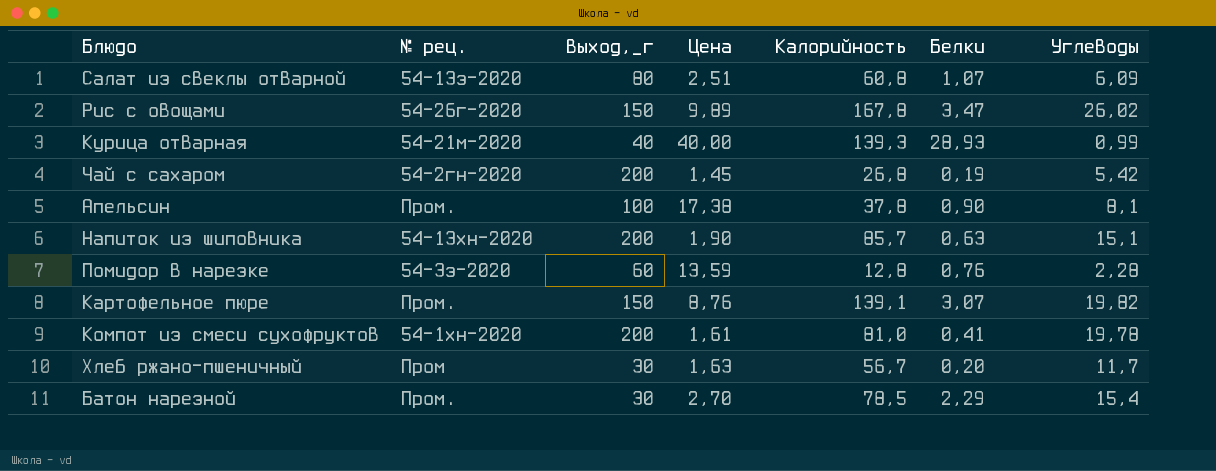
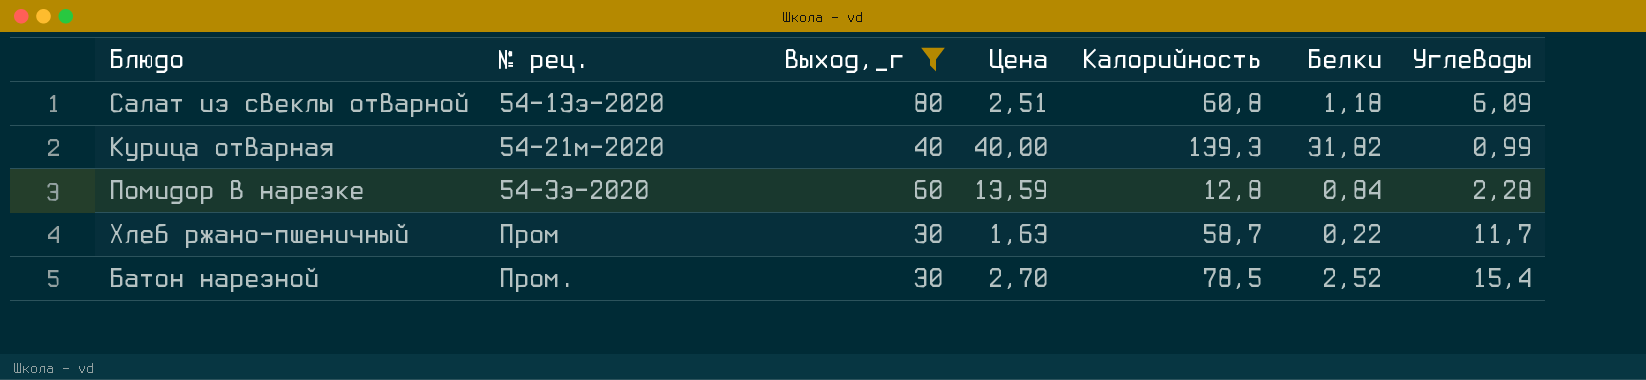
filter: none -> выход,_г <= 80
Салат из свеклы отварной | Белки: 1,07 -> 1,18
Курица отварная | Белки: 28,93 -> 31,82
Помидор в нарезке | Белки: 0,76 -> 0,84
Хлеб ржано-пшеничный | Калорийность: 56,7 -> 58,7
Хлеб ржано-пшеничный | Белки: 0,20 -> 0,22
Батон нарезной | Белки: 2,29 -> 2,52

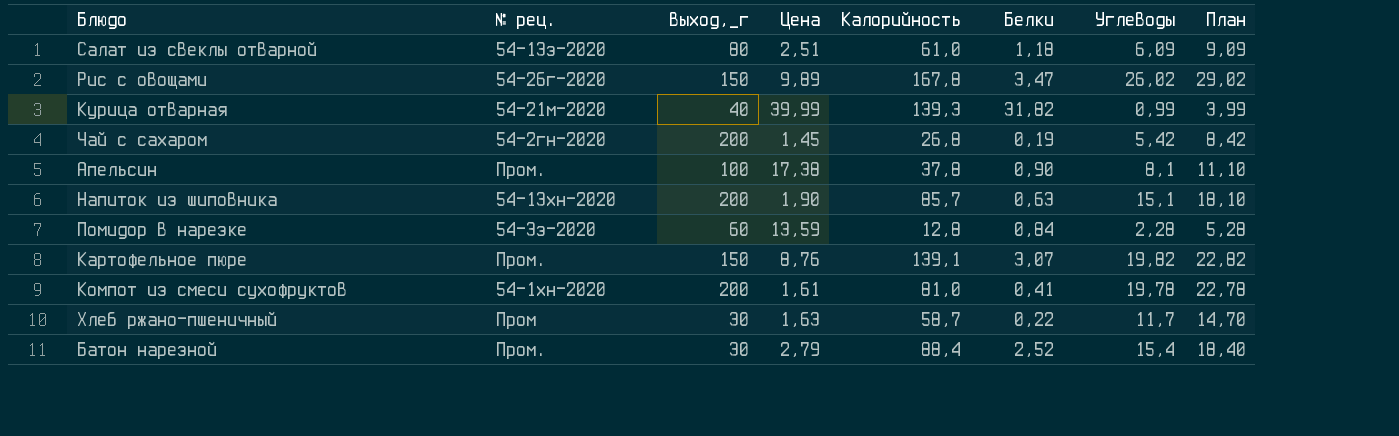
filter: выход,_г <= 80 -> none
column План | formula: none -> [Углеводы] + 3
Салат из свеклы отварной | Калорийность: 60,8 -> 61,0
Курица отварная | Цена: 40,00 -> 39,99
Батон нарезной | Цена: 2,70 -> 2,79
Батон нарезной | Калорийность: 78,5 -> 88,4

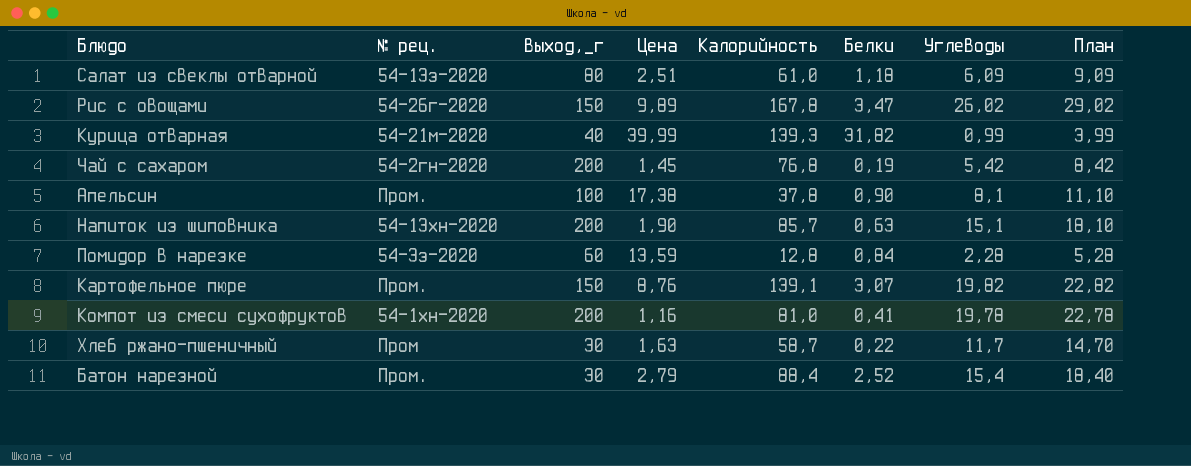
Чай с сахаром | Калорийность: 26,8 -> 76,8
Компот из смеси сухофруктов | Цена: 1,61 -> 1,16

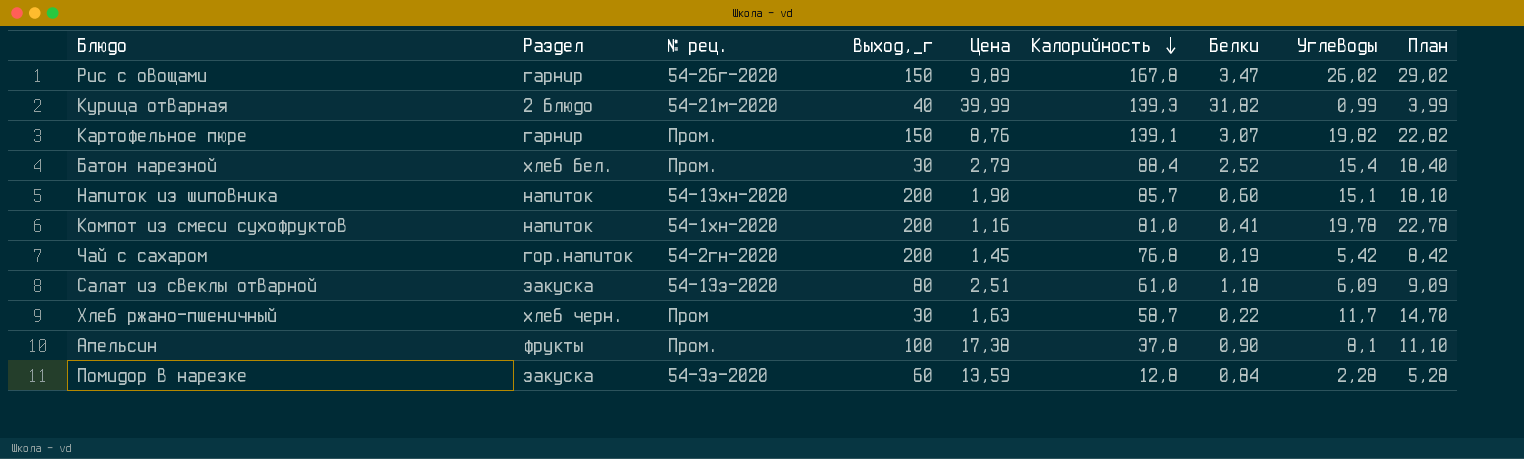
row order: none -> Калорийность descending
column Раздел | position: none -> 2
Напиток из шиповника | Белки: 0,63 -> 0,60

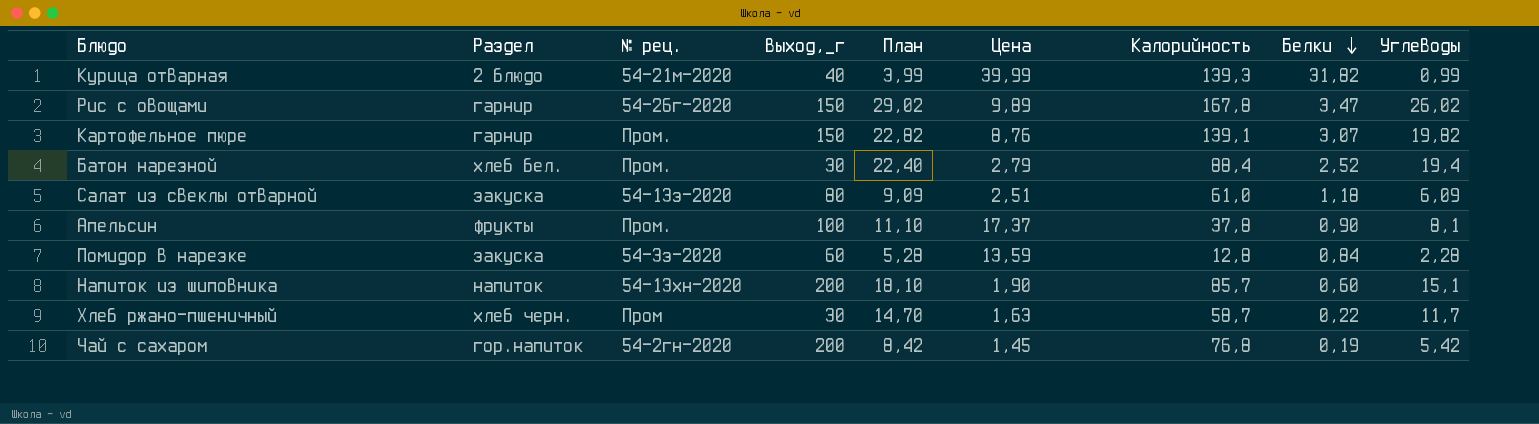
row order: Калорийность descending -> Белки descending
column План | position: 9 -> 5
row Компот из смеси сухофруктов: напиток | 54-1хн-2020 | 200 | 1,16 | 81,0 | 0,41 | 19,78 | 22,78 -> none
Батон нарезной | План: 18,40 -> 22,40
Батон нарезной | Углеводы: 15,4 -> 19,4
Апельсин | Цена: 17,38 -> 17,37

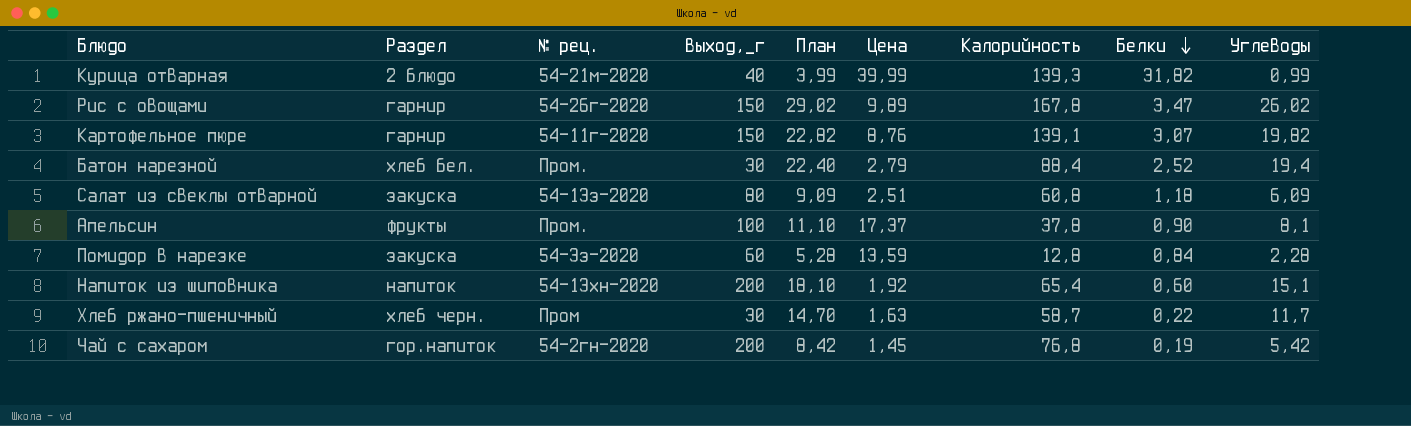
Картофельное пюре | № рец.: Пром. -> 54-11г-2020
Салат из свеклы отварной | Калорийность: 61,0 -> 60,8
Напиток из шиповника | Цена: 1,90 -> 1,92
Напиток из шиповника | Калорийность: 85,7 -> 65,4

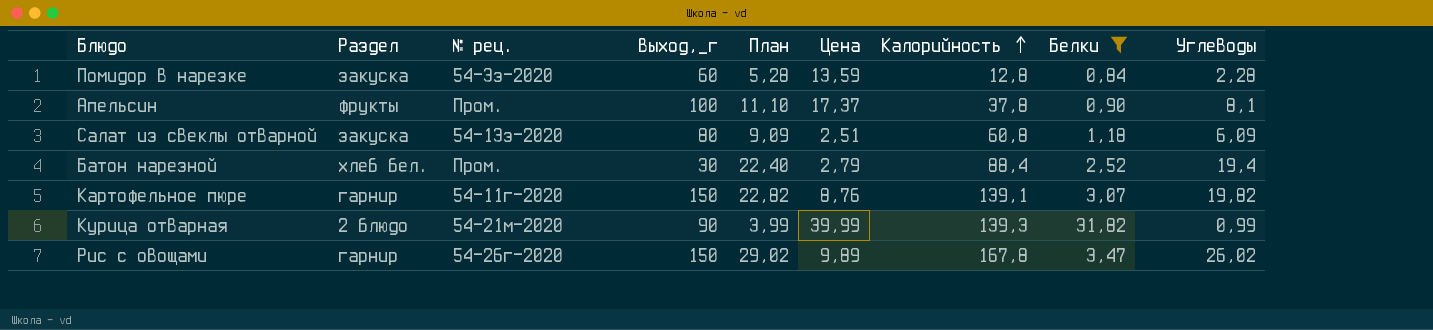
filter: none -> Белки >= 0,84
row order: Белки descending -> Калорийность ascending
Курица отварная | выход,_г: 40 -> 90

